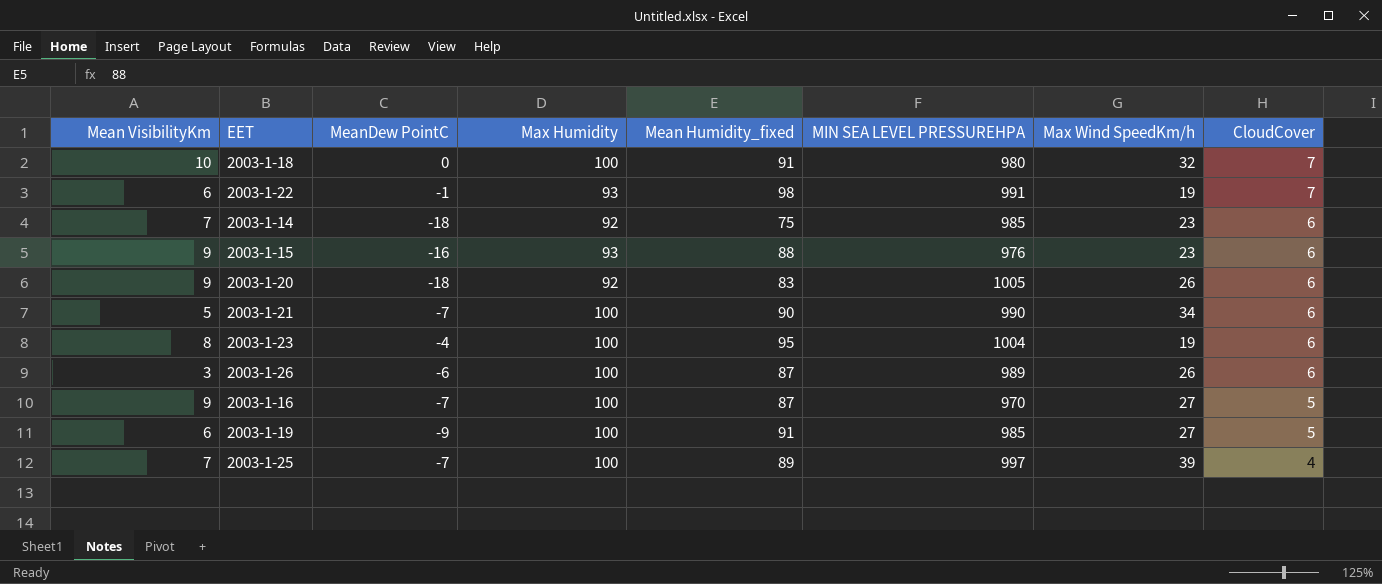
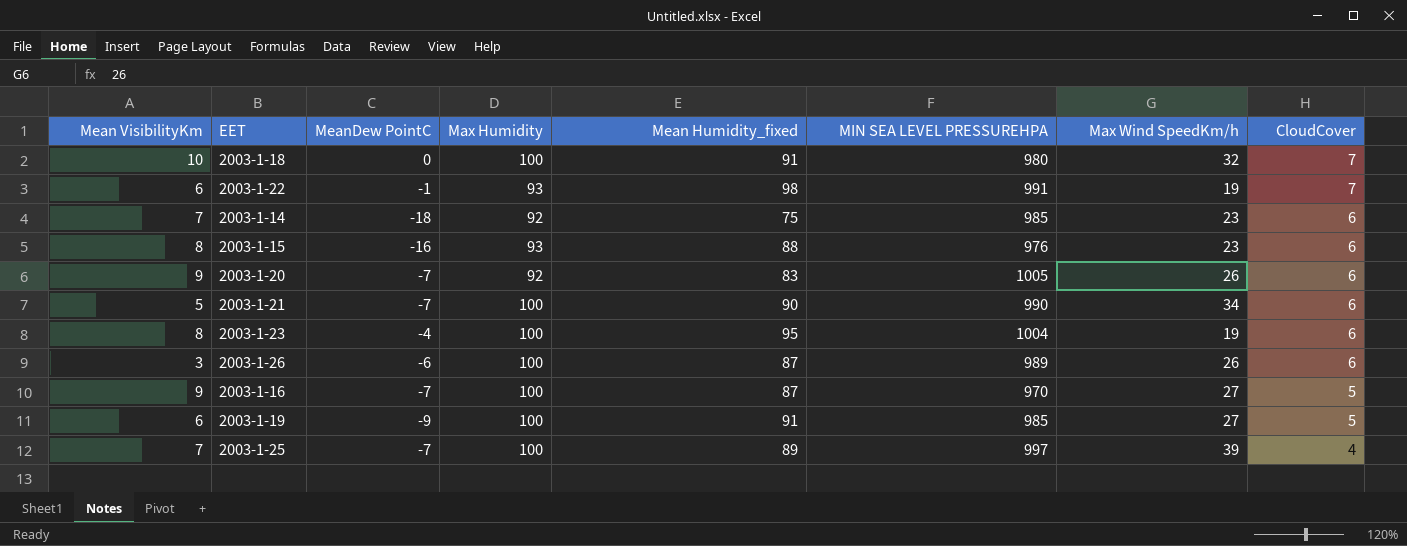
2003-1-15 | Mean VisibilityKm: 9 -> 8
2003-1-20 | MeanDew PointC: -18 -> -7

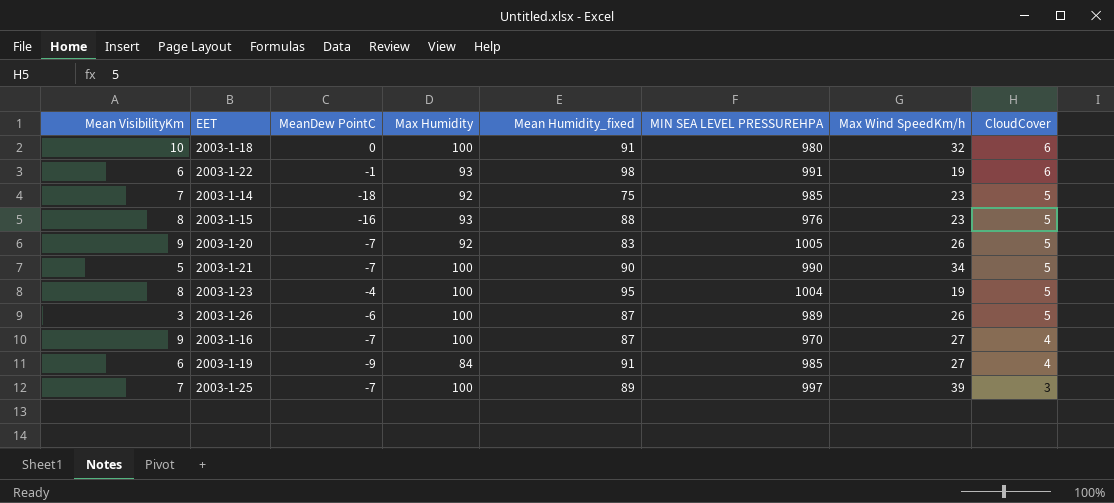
2003-1-18 | CloudCover: 7 -> 6
2003-1-22 | CloudCover: 7 -> 6
2003-1-14 | CloudCover: 6 -> 5
2003-1-15 | CloudCover: 6 -> 5
2003-1-20 | CloudCover: 6 -> 5
2003-1-21 | CloudCover: 6 -> 5
2003-1-23 | CloudCover: 6 -> 5
2003-1-26 | CloudCover: 6 -> 5
2003-1-16 | CloudCover: 5 -> 4
2003-1-19 | Max Humidity: 100 -> 84
2003-1-19 | CloudCover: 5 -> 4
2003-1-25 | CloudCover: 4 -> 3

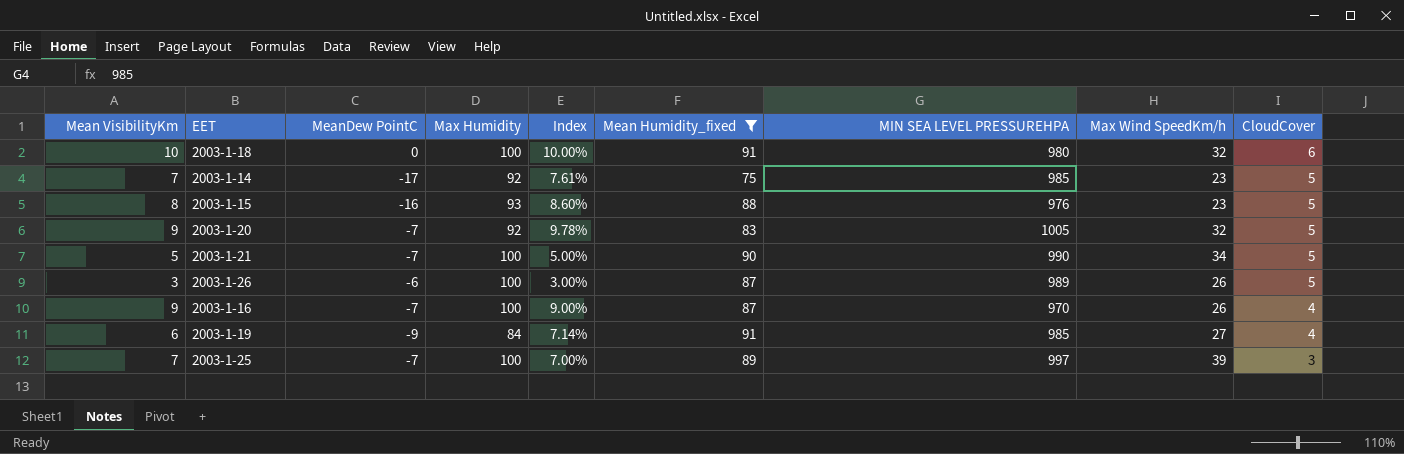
filter: none -> Mean Humidity_fixed <= 91
column Index | formula: none -> [Mean VisibilityKm] / [Max Humidity]
2003-1-14 | MeanDew PointC: -18 -> -17
2003-1-20 | Max Wind SpeedKm/h: 26 -> 32
2003-1-16 | Max Wind SpeedKm/h: 27 -> 26

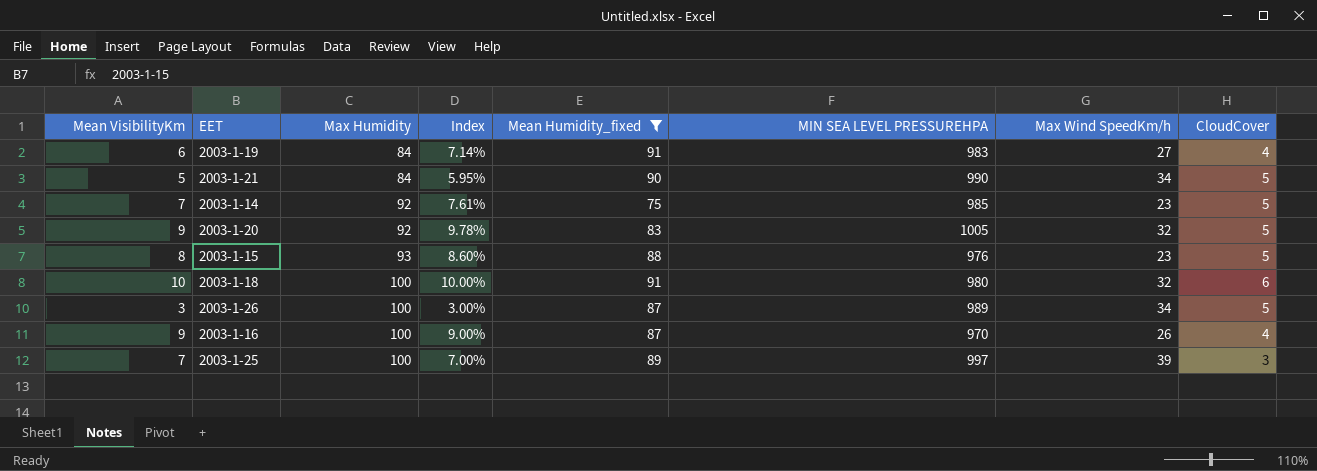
row order: CloudCover descending -> Max Humidity ascending
column MeanDew PointC | position: 3 -> none
2003-1-19 | MIN SEA LEVEL PRESSUREHPA: 985 -> 983
2003-1-21 | Max Humidity: 100 -> 84
2003-1-21 | Index: 5.00% -> 5.95%
2003-1-26 | Max Wind SpeedKm/h: 26 -> 34

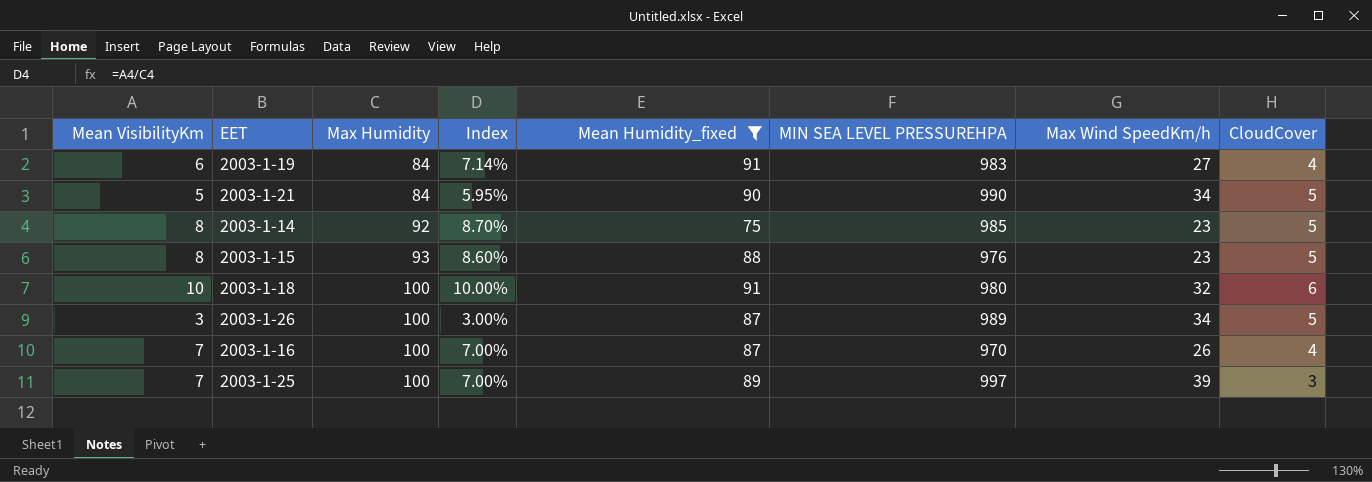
row 2003-1-20: 9 | 92 | 9.78% | 83 | 1005 | 32 | 5 -> none
2003-1-14 | Mean VisibilityKm: 7 -> 8
2003-1-14 | Index: 7.61% -> 8.70%
2003-1-16 | Mean VisibilityKm: 9 -> 7
2003-1-16 | Index: 9.00% -> 7.00%

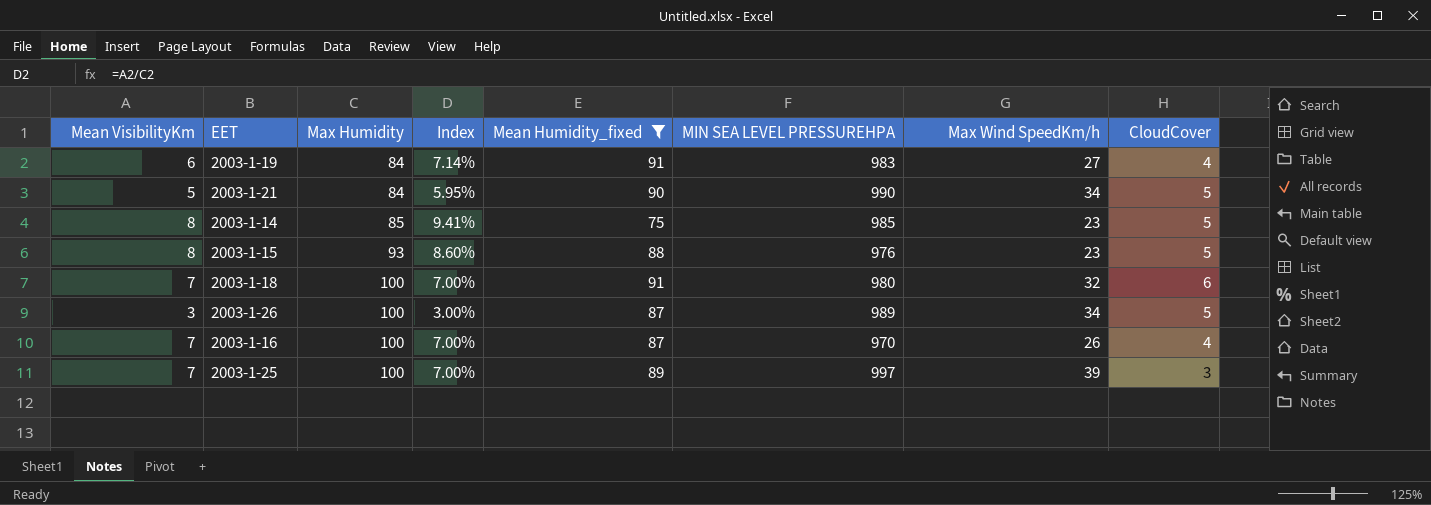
2003-1-14 | Max Humidity: 92 -> 85
2003-1-14 | Index: 8.70% -> 9.41%
2003-1-18 | Mean VisibilityKm: 10 -> 7
2003-1-18 | Index: 10.00% -> 7.00%

